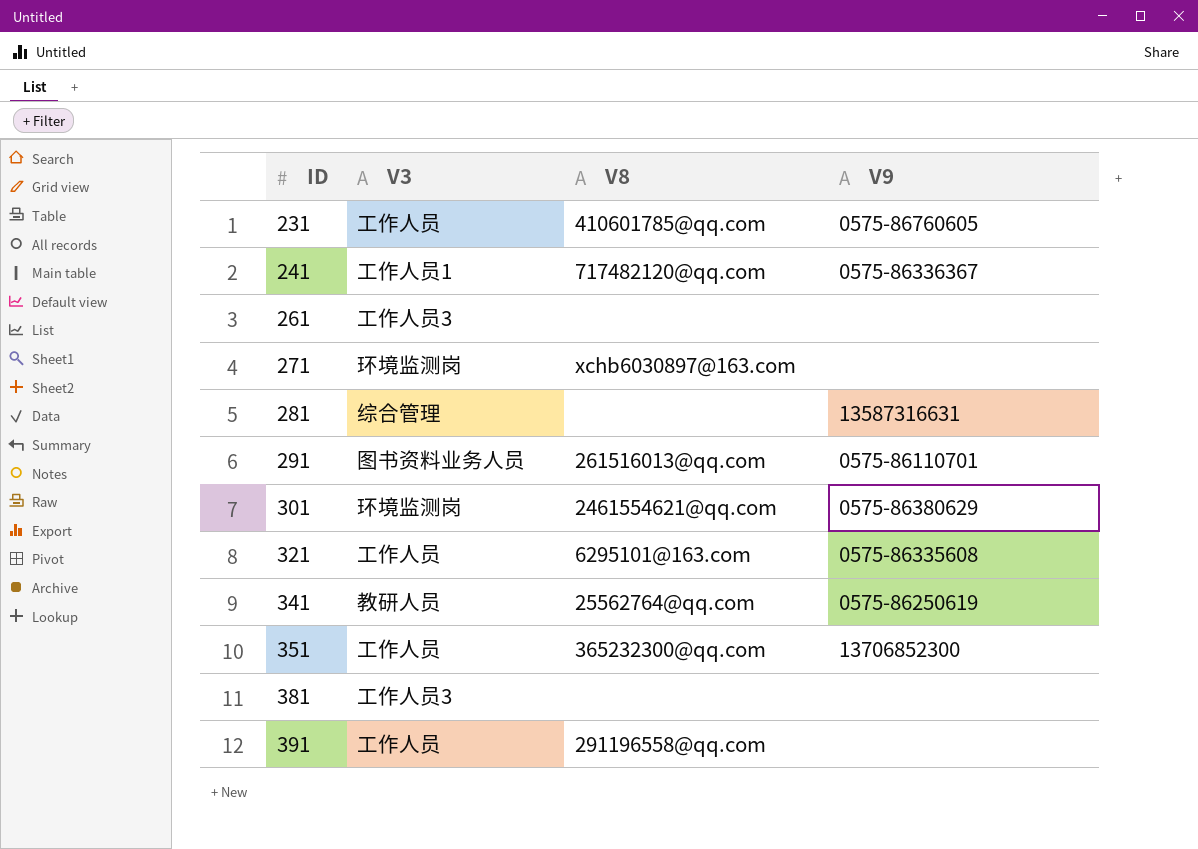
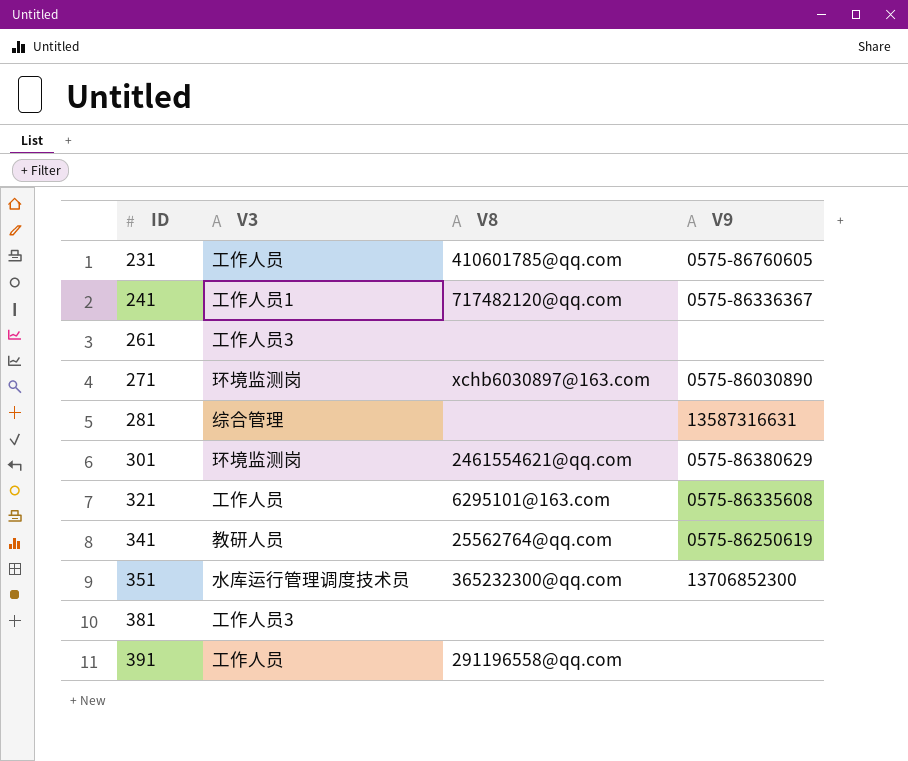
row 291: 图书资料业务人员 | 261516013@qq.com | 0575-86110701 -> none
271 | V9: none -> 0575-86030890
351 | V3: 工作人员 -> 水库运行管理调度技术员

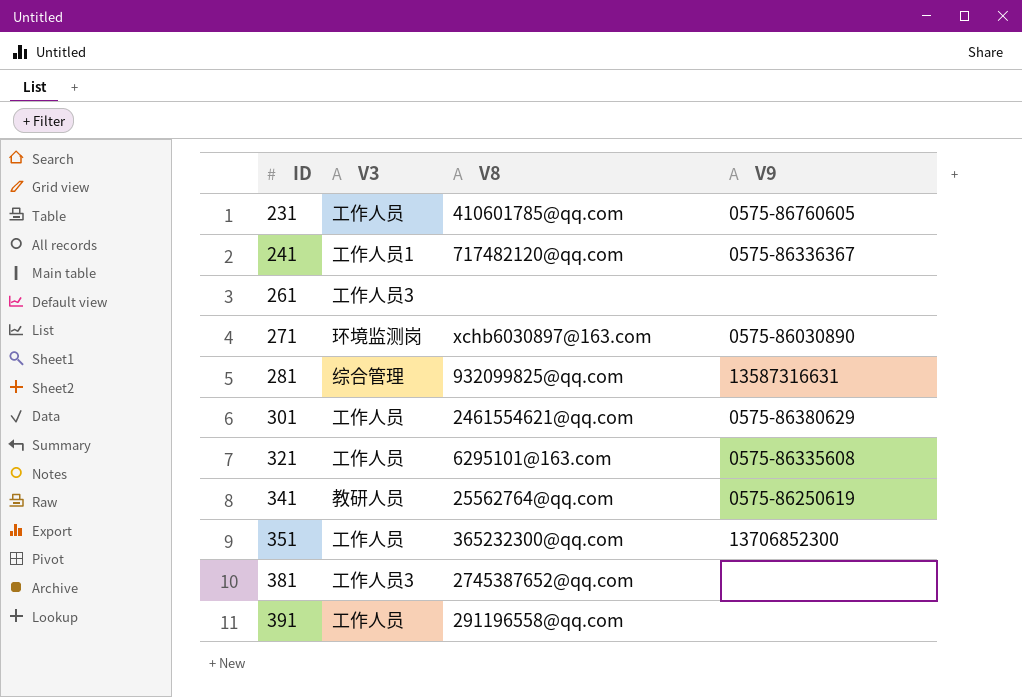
281 | V8: none -> 932099825@qq.com
301 | V3: 环境监测岗 -> 工作人员
351 | V3: 水库运行管理调度技术员 -> 工作人员
381 | V8: none -> 2745387652@qq.com

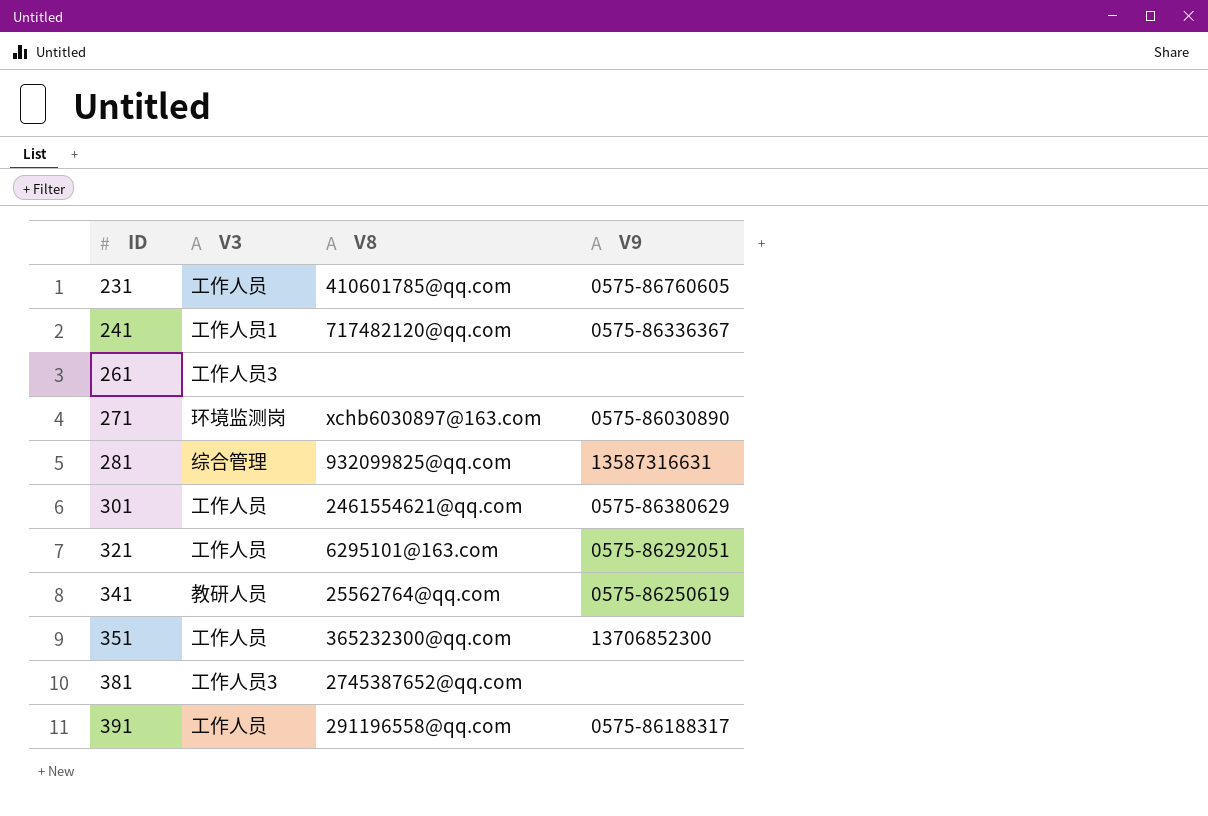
321 | V9: 0575-86335608 -> 0575-86292051
391 | V9: none -> 0575-86188317

